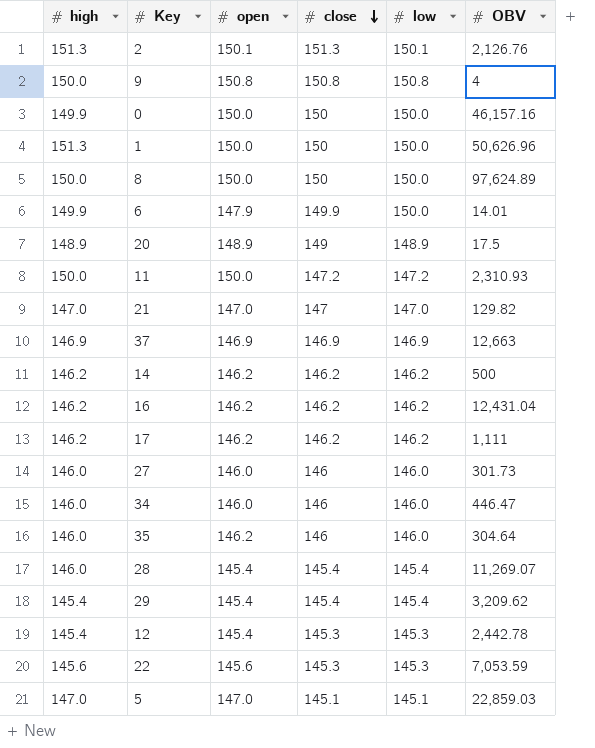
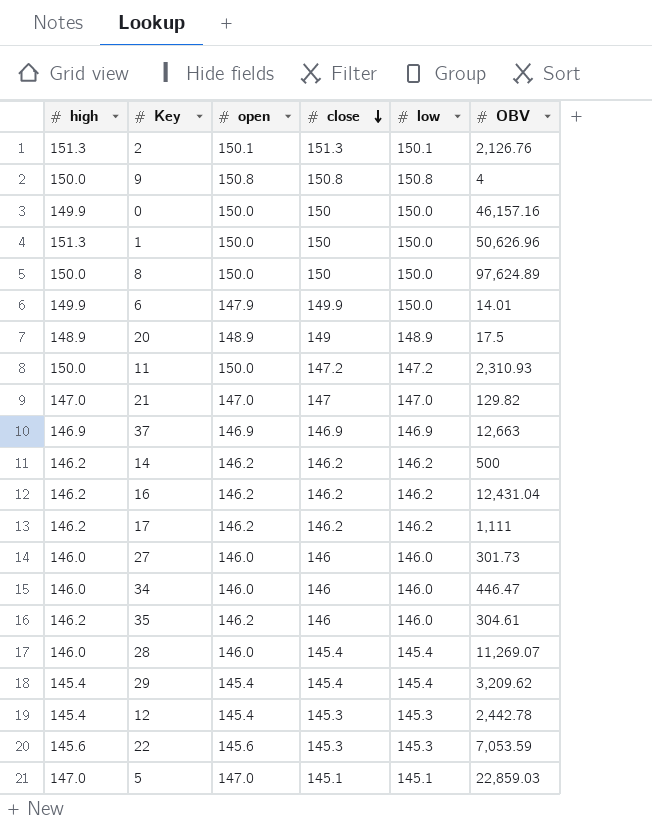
35 | high: 146.0 -> 146.2
35 | OBV: 304.64 -> 304.61
28 | open: 145.4 -> 146.0

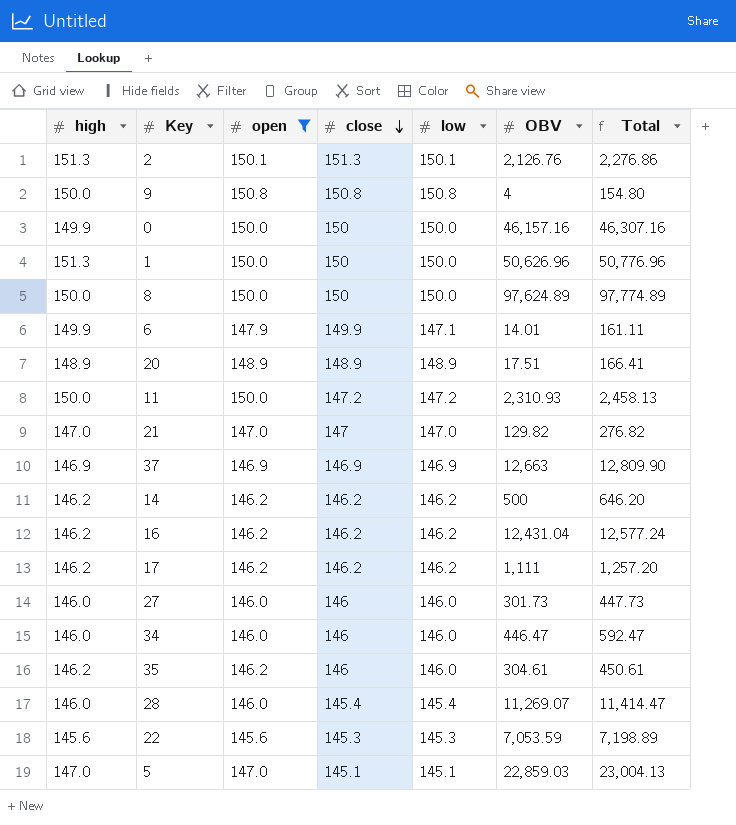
filter: none -> open != 145.4
column Total | formula: none -> [low] + [OBV]
6 | low: 150.0 -> 147.1
20 | close: 149 -> 148.9
20 | OBV: 17.5 -> 17.51

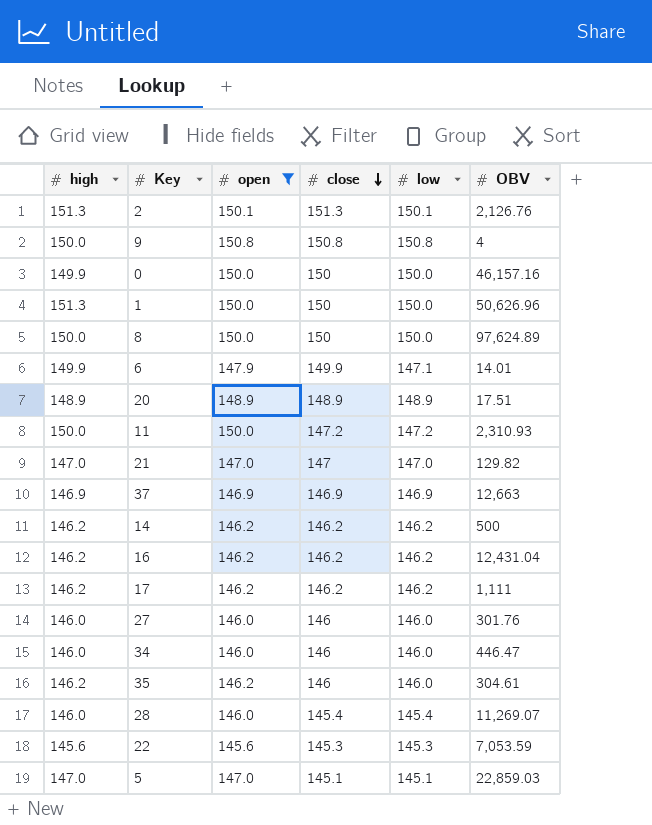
column Total | formula: [low] + [OBV] -> none
27 | OBV: 301.73 -> 301.76

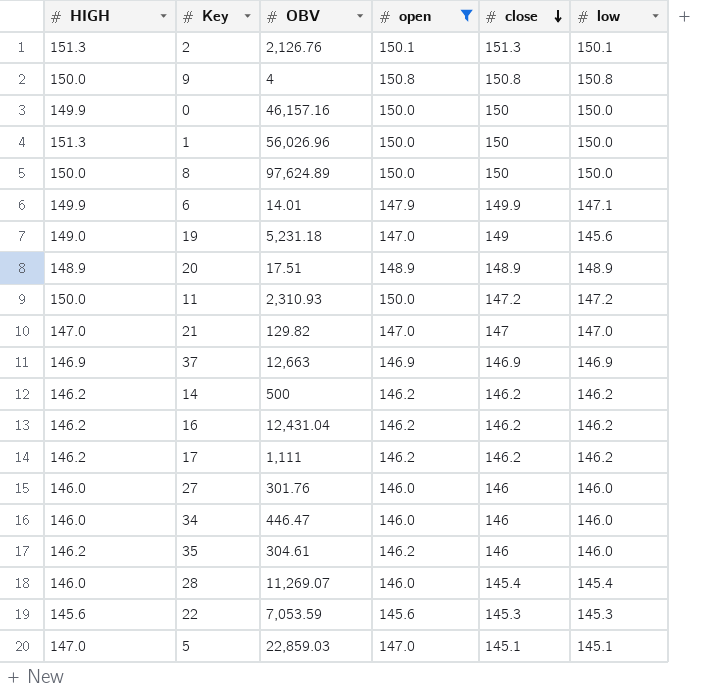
column name: high -> HIGH
column OBV | position: 6 -> 3
1 | OBV: 50,626.96 -> 56,026.96
row 19: none -> 149.0 | 5,231.18 | 147.0 | 149 | 145.6

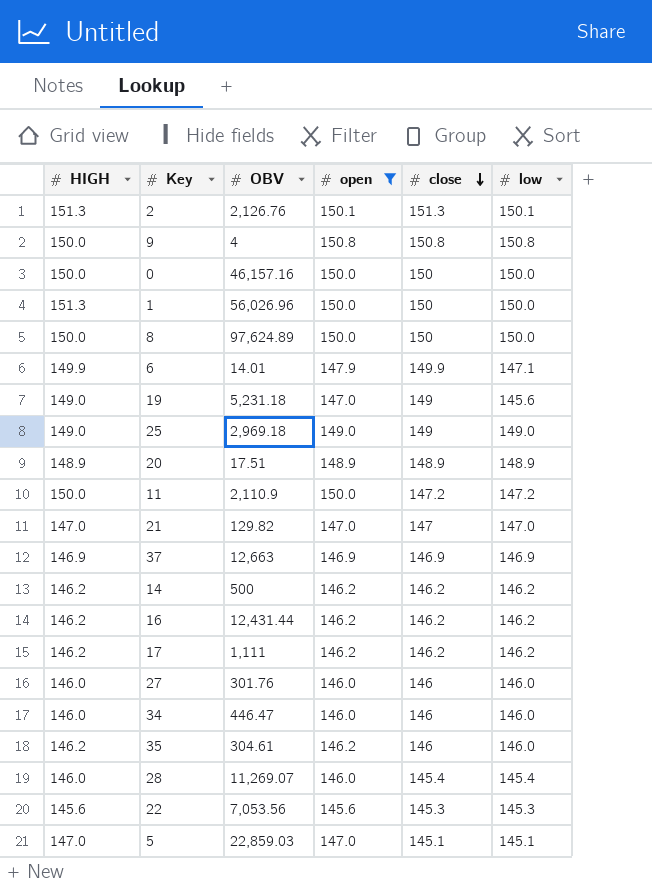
0 | HIGH: 149.9 -> 150.0
row 25: none -> 149.0 | 2,969.18 | 149.0 | 149 | 149.0
11 | OBV: 2,310.93 -> 2,110.9
16 | OBV: 12,431.04 -> 12,431.44
22 | OBV: 7,053.59 -> 7,053.56

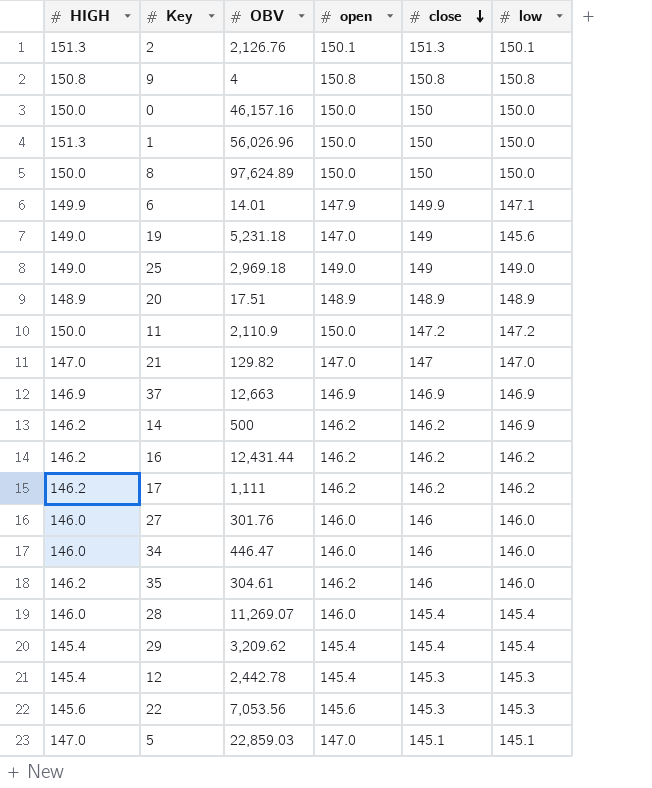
filter: open != 145.4 -> none
9 | HIGH: 150.0 -> 150.8
14 | low: 146.2 -> 146.9

